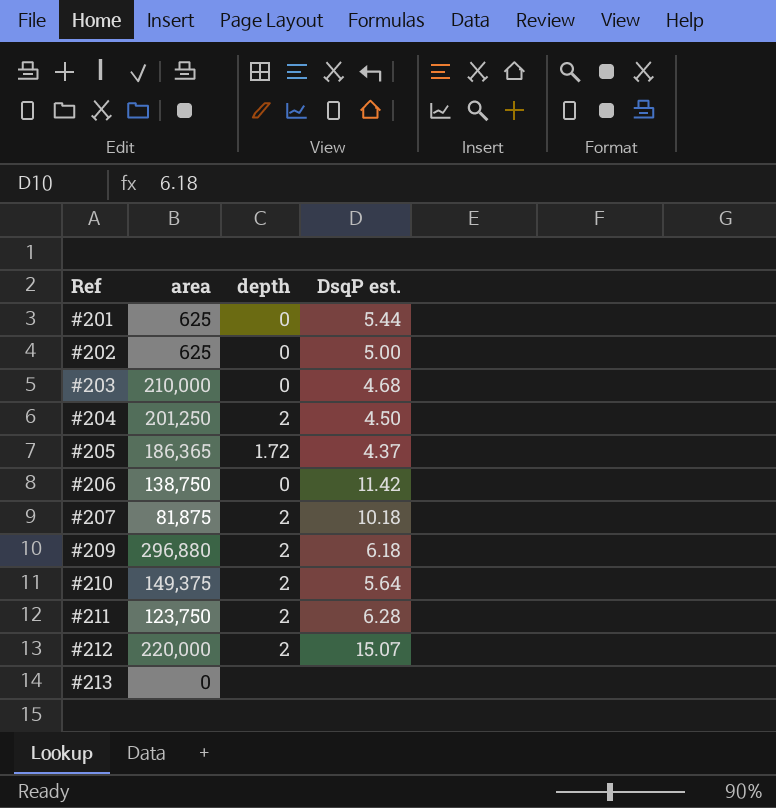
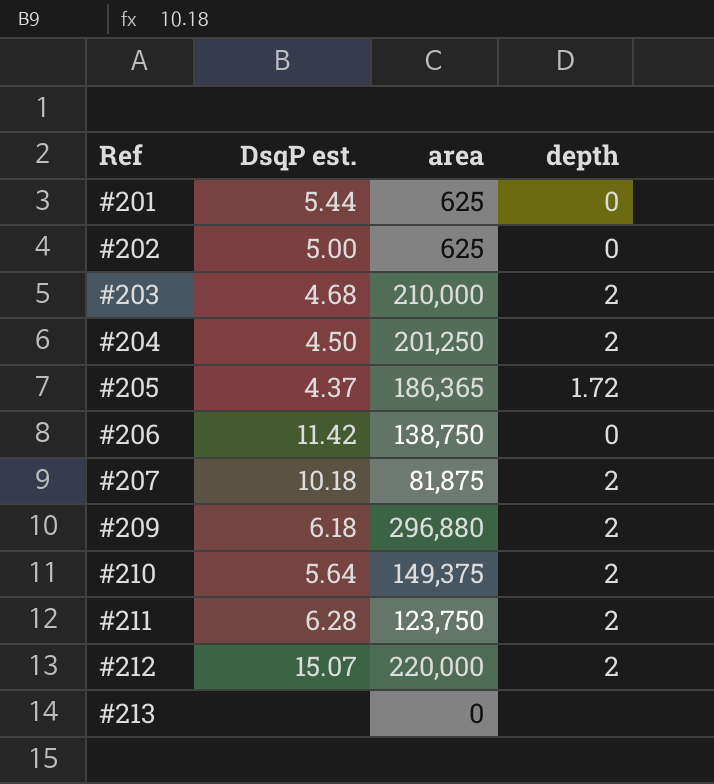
column DsqP est. | position: 4 -> 2
#203 | depth: 0 -> 2

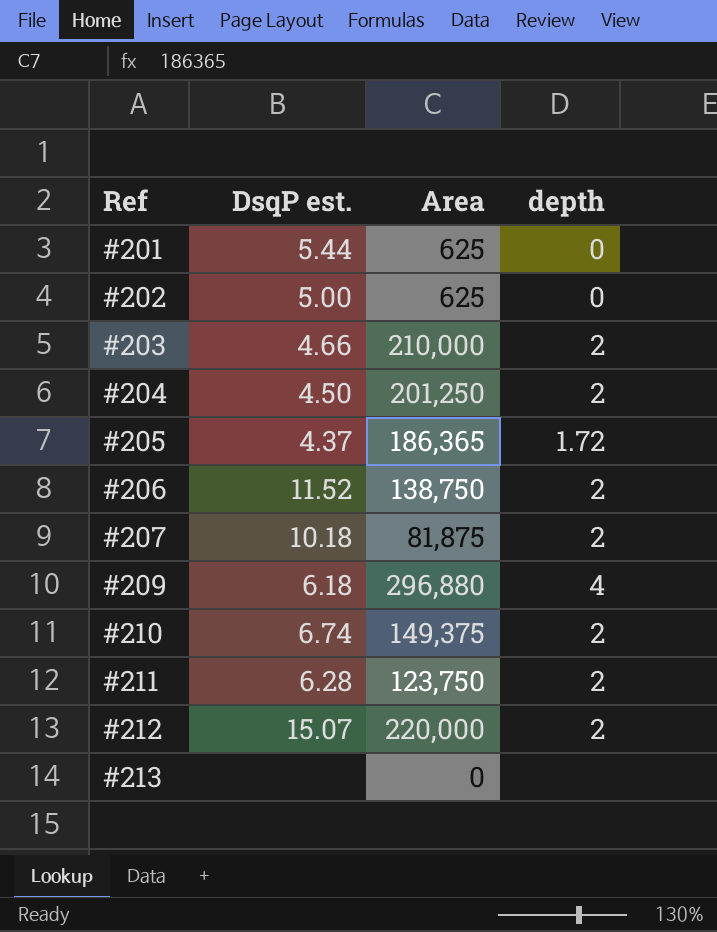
column name: area -> Area
#203 | DsqP est.: 4.68 -> 4.66
#206 | DsqP est.: 11.42 -> 11.52
#206 | depth: 0 -> 2
#209 | depth: 2 -> 4
#210 | DsqP est.: 5.64 -> 6.74

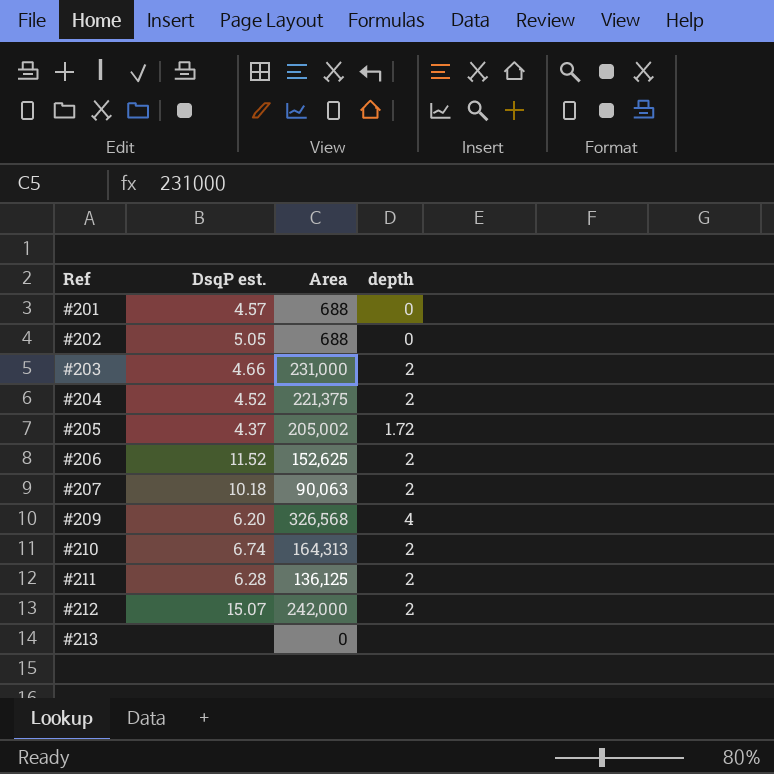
#201 | DsqP est.: 5.44 -> 4.57
#201 | Area: 625 -> 688
#202 | DsqP est.: 5.00 -> 5.05
#202 | Area: 625 -> 688
#203 | Area: 210,000 -> 231,000
#204 | DsqP est.: 4.50 -> 4.52
#204 | Area: 201,250 -> 221,375
#205 | Area: 186,365 -> 205,002
#206 | Area: 138,750 -> 152,625
#207 | Area: 81,875 -> 90,063
#209 | DsqP est.: 6.18 -> 6.20
#209 | Area: 296,880 -> 326,568
#210 | Area: 149,375 -> 164,313
#211 | Area: 123,750 -> 136,125
#212 | Area: 220,000 -> 242,000

